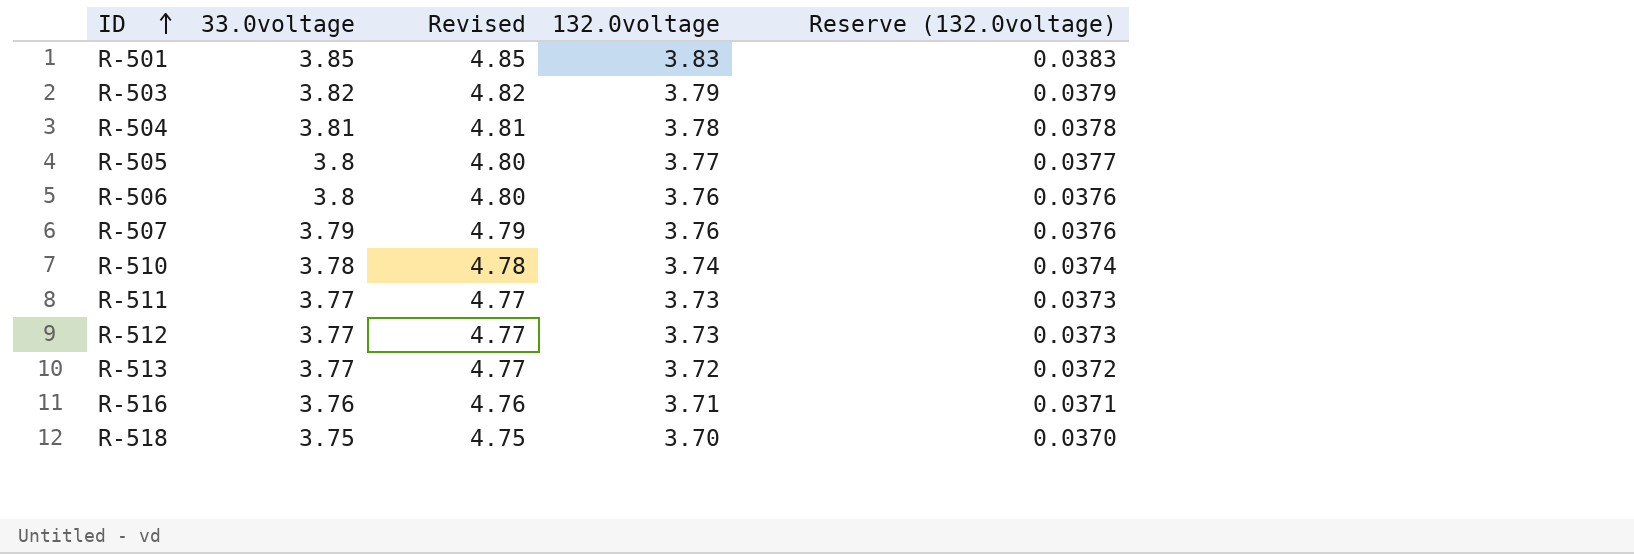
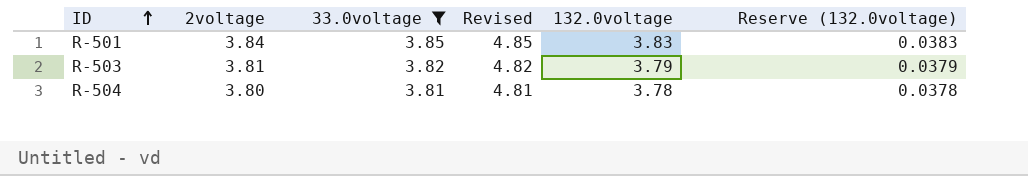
filter: none -> 33.0voltage >= 3.81
column 2voltage | position: none -> 2

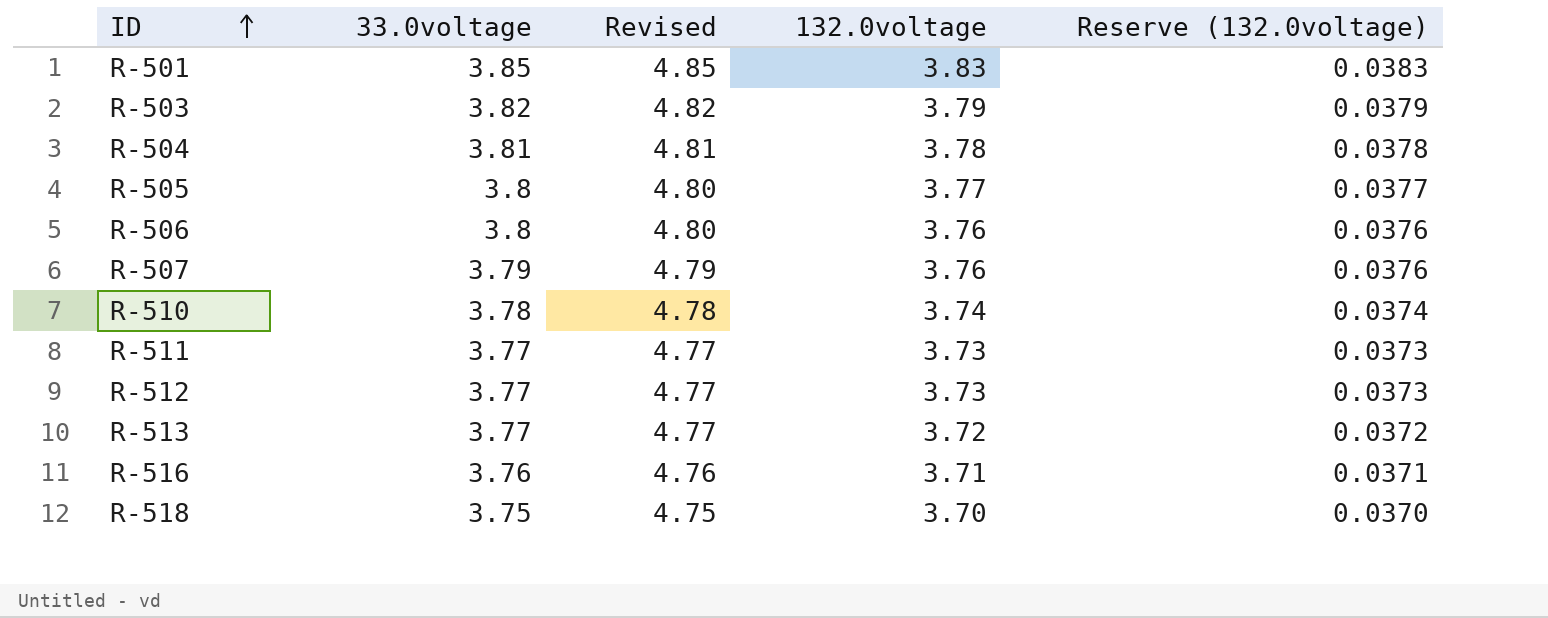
filter: 33.0voltage >= 3.81 -> none
column 2voltage | position: 2 -> none

